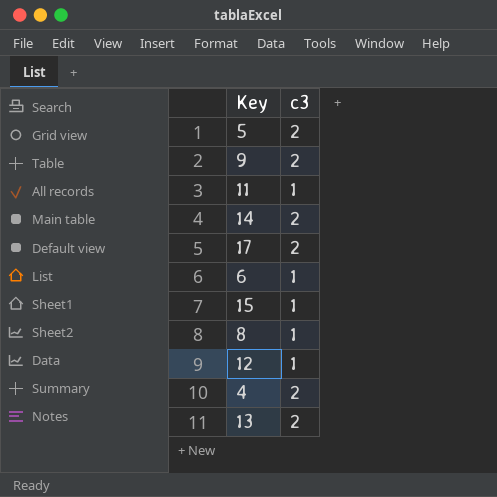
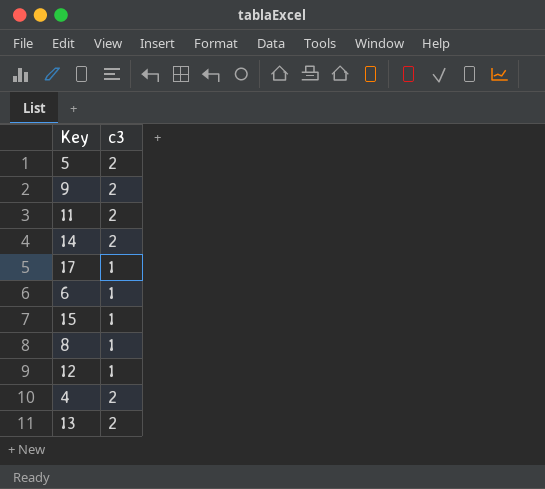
11 | c3: 1 -> 2
17 | c3: 2 -> 1

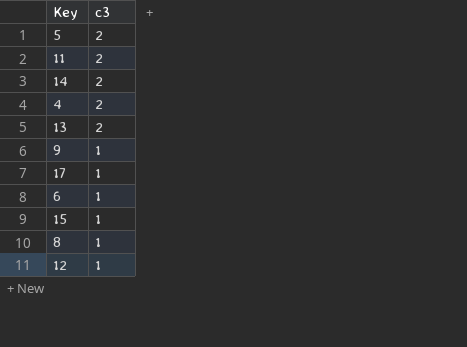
row order: none -> c3 descending
9 | c3: 2 -> 1

